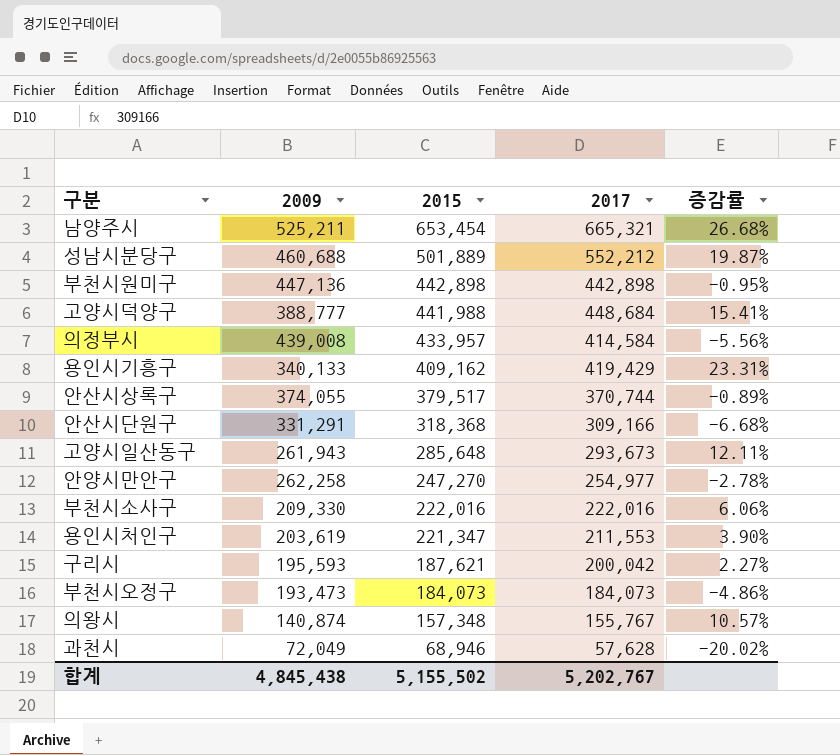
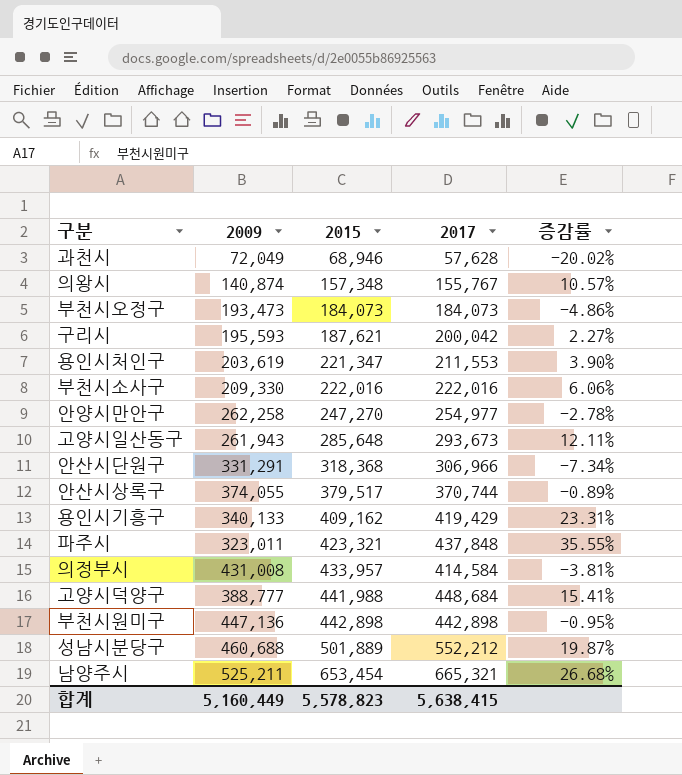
row order: 2015 descending -> 2015 ascending
안산시단원구 | 2017: 309,166 -> 306,966
안산시단원구 | 증감률: -6.68% -> -7.34%
row 파주시: none -> 323,011 | 423,321 | 437,848 | 35.55%
의정부시 | 2009: 439,008 -> 431,008
의정부시 | 증감률: -5.56% -> -3.81%
합계 | 2009: 4,845,438 -> 5,160,449
합계 | 2015: 5,155,502 -> 5,578,823
합계 | 2017: 5,202,767 -> 5,638,415

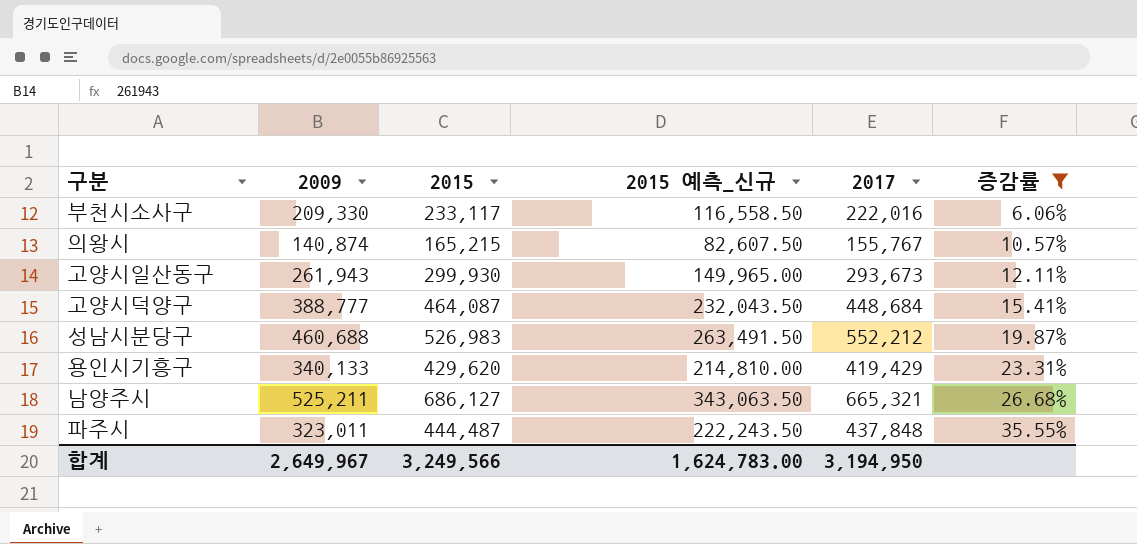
filter: none -> 증감률 >= 6.06%
row order: 2015 ascending -> 증감률 ascending
column 2015 예측_신규 | formula: none -> [2015] * 0.5
부천시소사구 | 2015: 222,016 -> 233,117
의왕시 | 2015: 157,348 -> 165,215
고양시일산동구 | 2015: 285,648 -> 299,930
고양시덕양구 | 2015: 441,988 -> 464,087
성남시분당구 | 2015: 501,889 -> 526,983
용인시기흥구 | 2015: 409,162 -> 429,620
남양주시 | 2015: 653,454 -> 686,127
파주시 | 2015: 423,321 -> 444,487
합계 | 2009: 5,160,449 -> 2,649,967
합계 | 2015: 5,578,823 -> 3,249,566
합계 | 2017: 5,638,415 -> 3,194,950

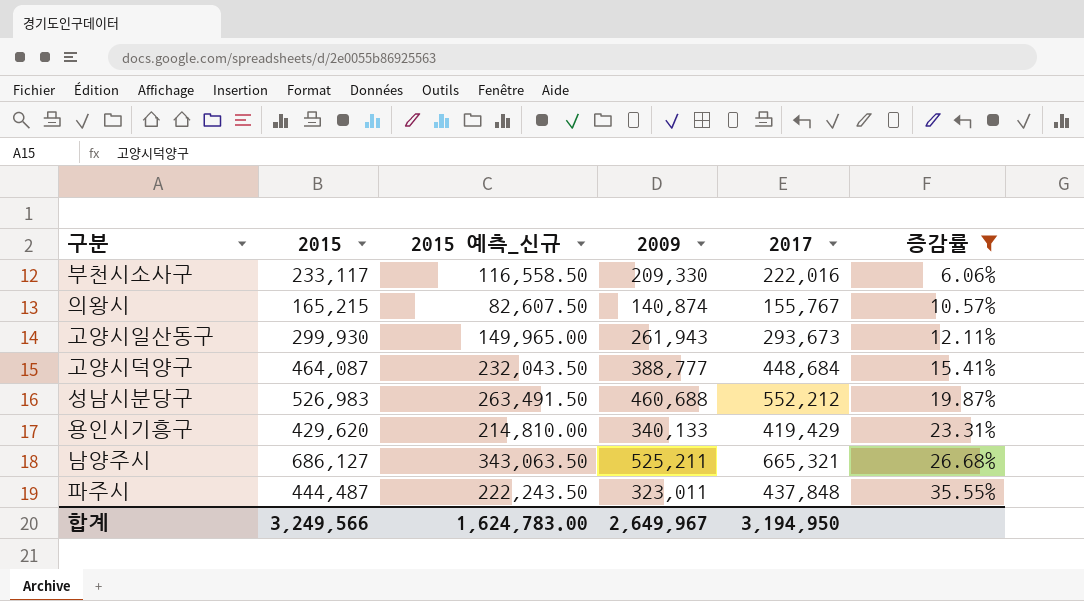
column 2009 | position: 2 -> 4

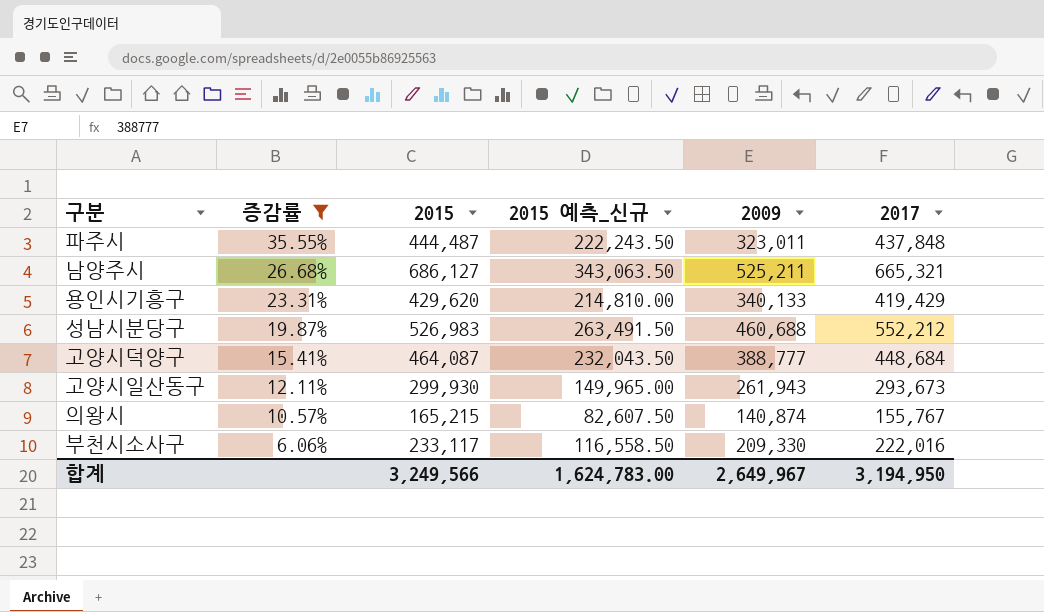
row order: 증감률 ascending -> 증감률 descending
column 증감률 | position: 6 -> 2

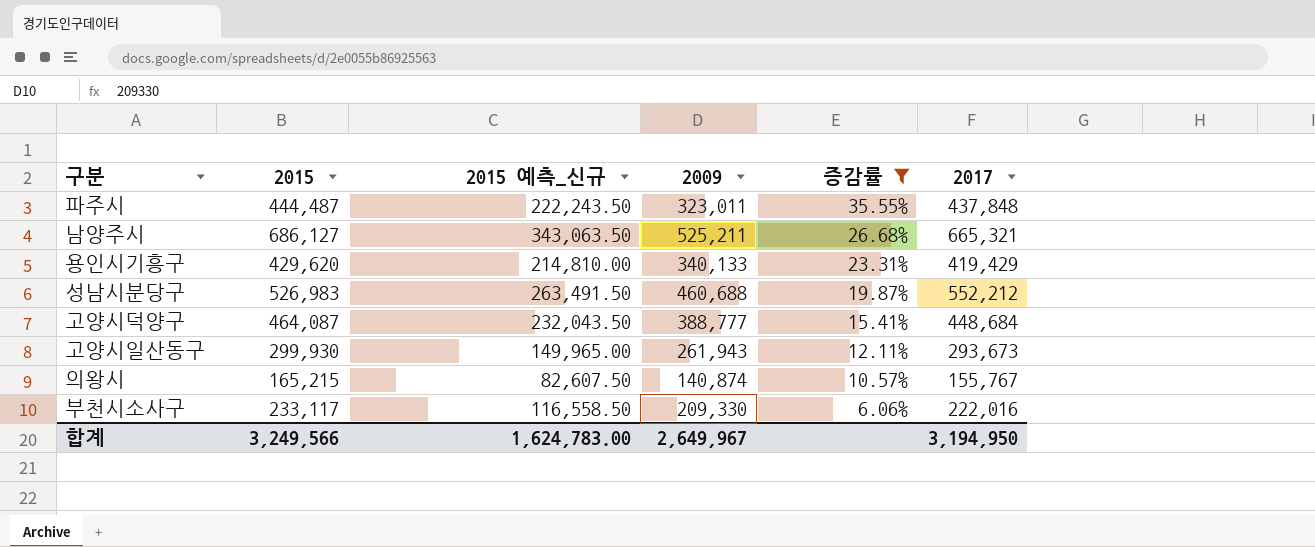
column 증감률 | position: 2 -> 5

